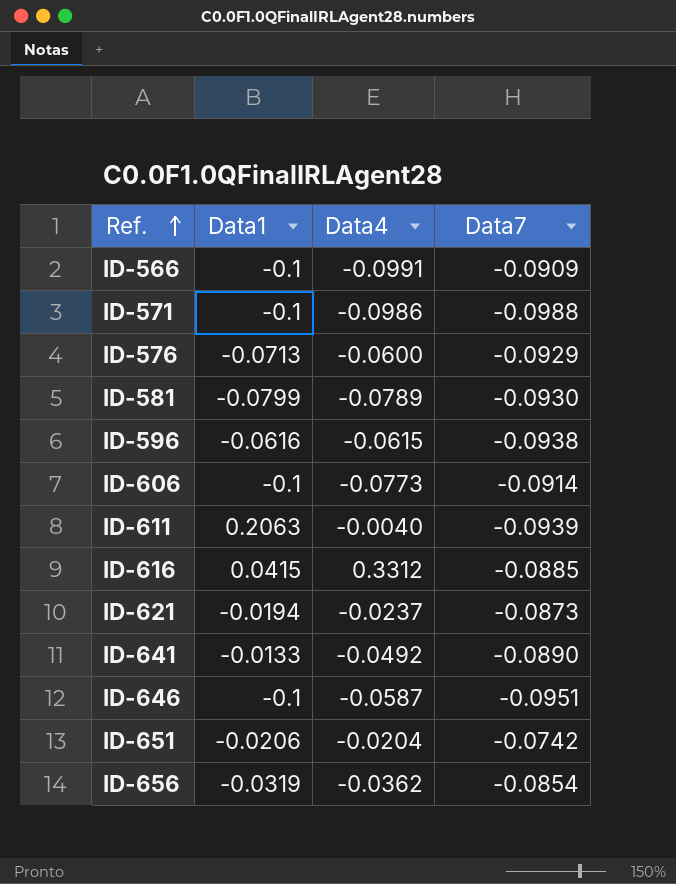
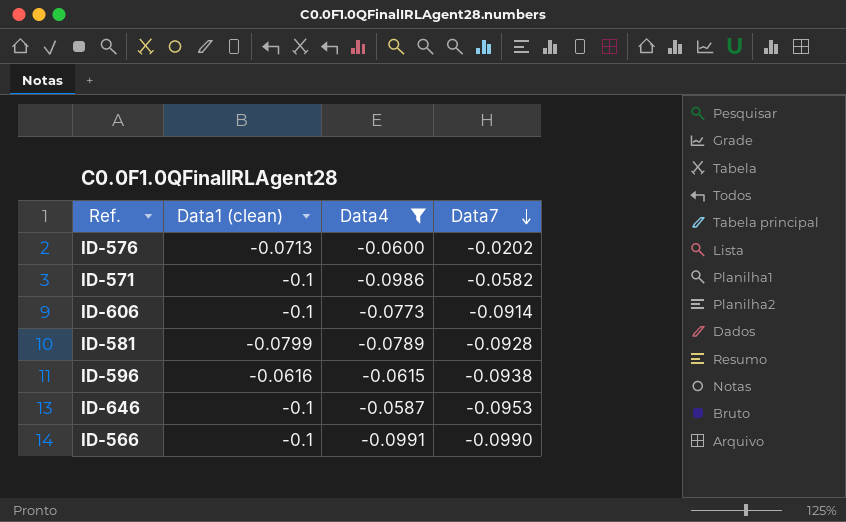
filter: none -> Data4 <= -0.0587
row order: Ref. ascending -> Data7 descending
column name: Data1 -> Data1 (clean)
ID-576 | Data7: -0.0929 -> -0.0202
ID-571 | Data7: -0.0988 -> -0.0582
ID-581 | Data7: -0.0930 -> -0.0928
ID-646 | Data7: -0.0951 -> -0.0953
ID-566 | Data7: -0.0909 -> -0.0990

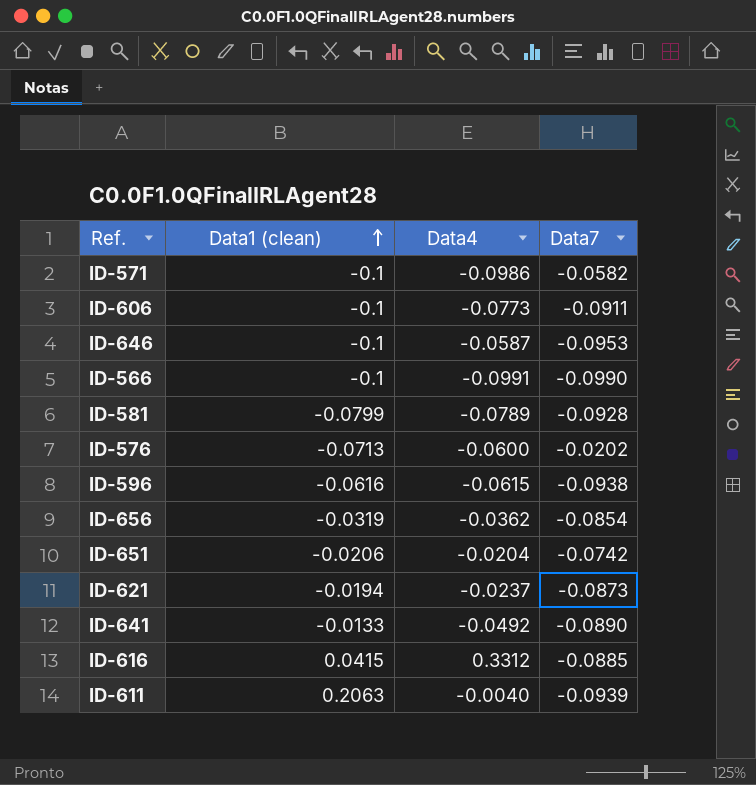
filter: Data4 <= -0.0587 -> none
row order: Data7 descending -> Data1 (clean) ascending
ID-606 | Data7: -0.0914 -> -0.0911

